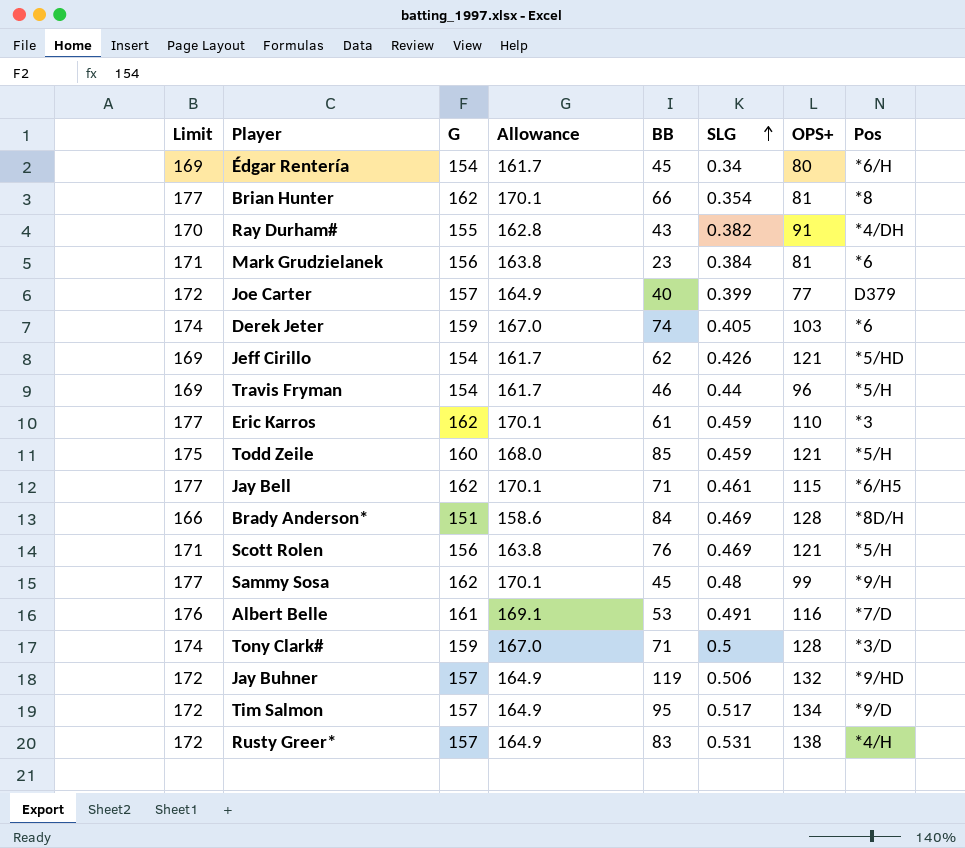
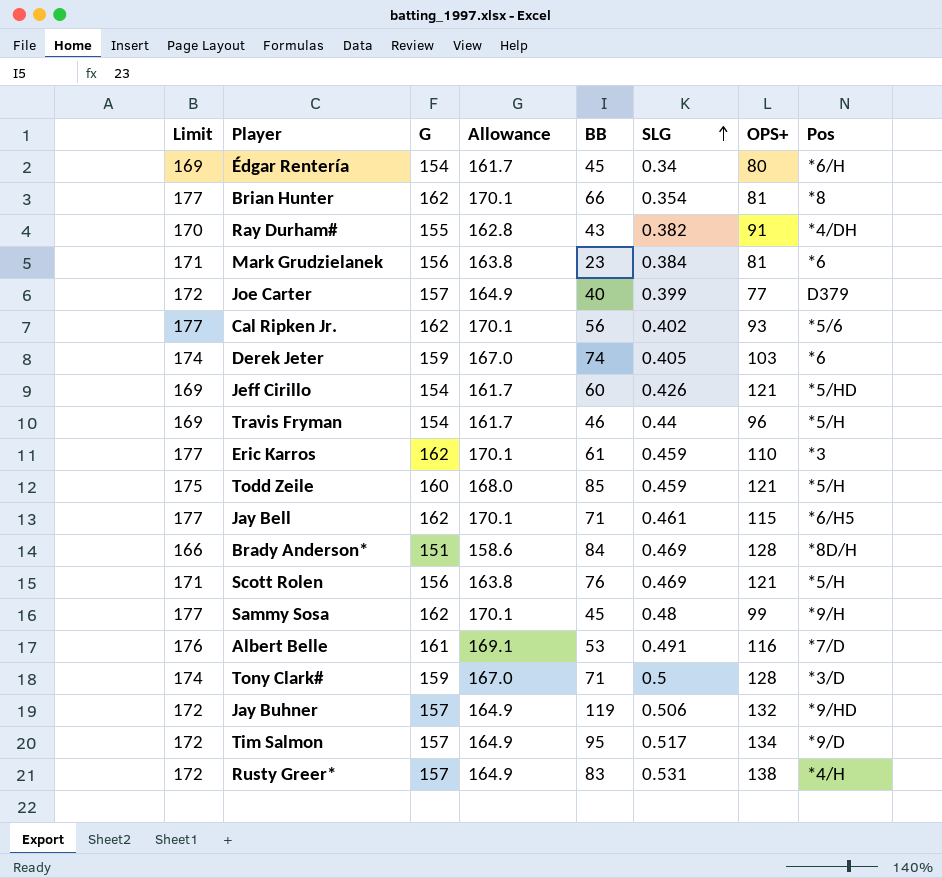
row Cal Ripken Jr.: none -> 177 | 162 | 170.1 | 56 | 0.402 | 93 | *5/6
Jeff Cirillo | BB: 62 -> 60

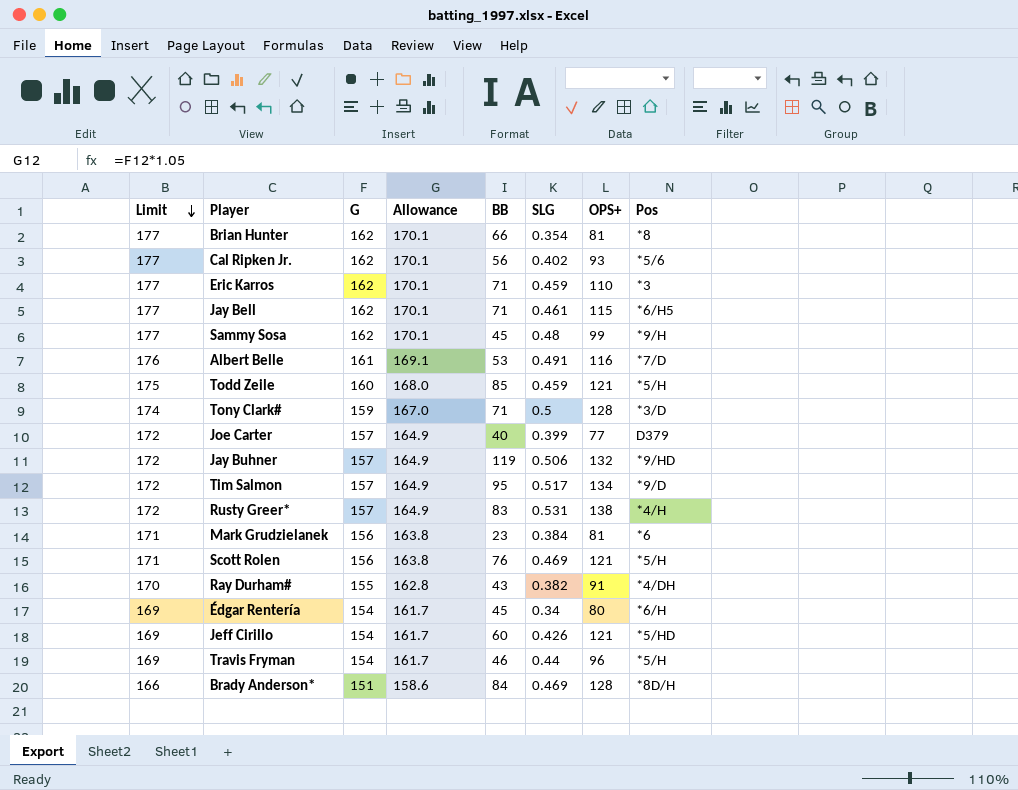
row order: SLG ascending -> Limit descending
row Derek Jeter: 174 | 159 | 167.0 | 74 | 0.405 | 103 | *6 -> none
Eric Karros | BB: 61 -> 71

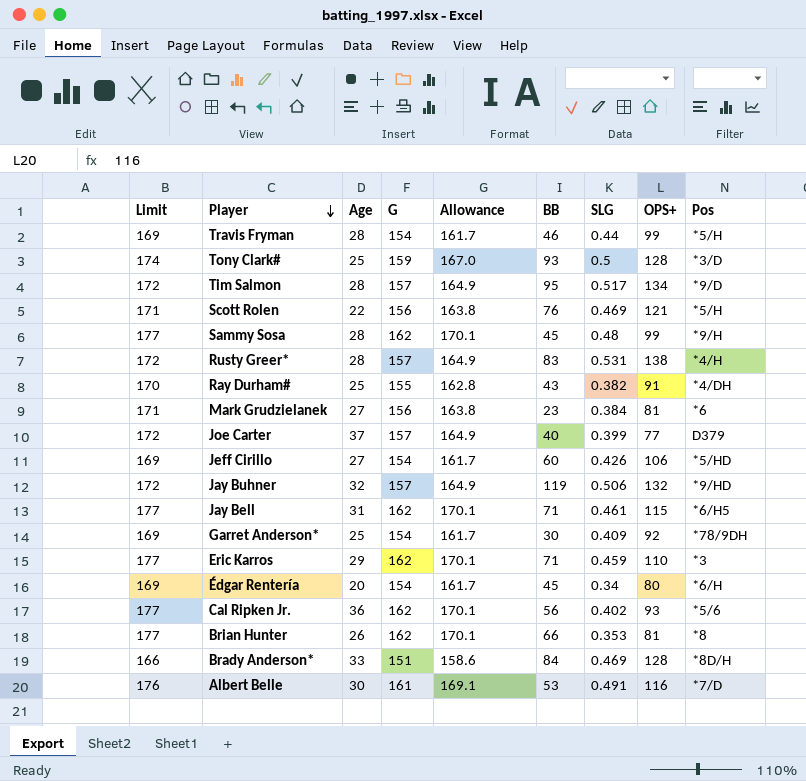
row order: Limit descending -> Player descending
column Age | position: none -> 3
row Todd Zeile: 175 | 160 | 168.0 | 85 | 0.459 | 121 | *5/H -> none
Travis Fryman | OPS+: 96 -> 99
Tony Clark# | BB: 71 -> 93
Jeff Cirillo | OPS+: 121 -> 106
row Garret Anderson*: none -> 169 | 25 | 154 | 161.7 | 30 | 0.409 | 92 | *78/9DH
Brian Hunter | SLG: 0.354 -> 0.353

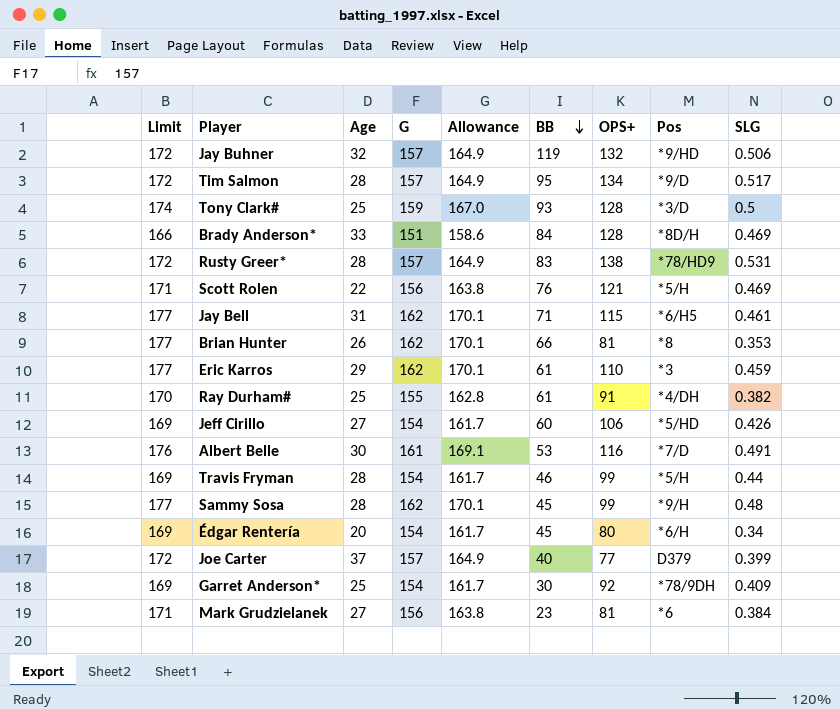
row order: Player descending -> BB descending
column SLG | position: 7 -> 9
row Cal Ripken Jr.: 177 | 36 | 162 | 170.1 | 56 | 0.402 | 93 | *5/6 -> none
Rusty Greer* | Pos: *4/H -> *78/HD9
Eric Karros | BB: 71 -> 61
Ray Durham# | BB: 43 -> 61

